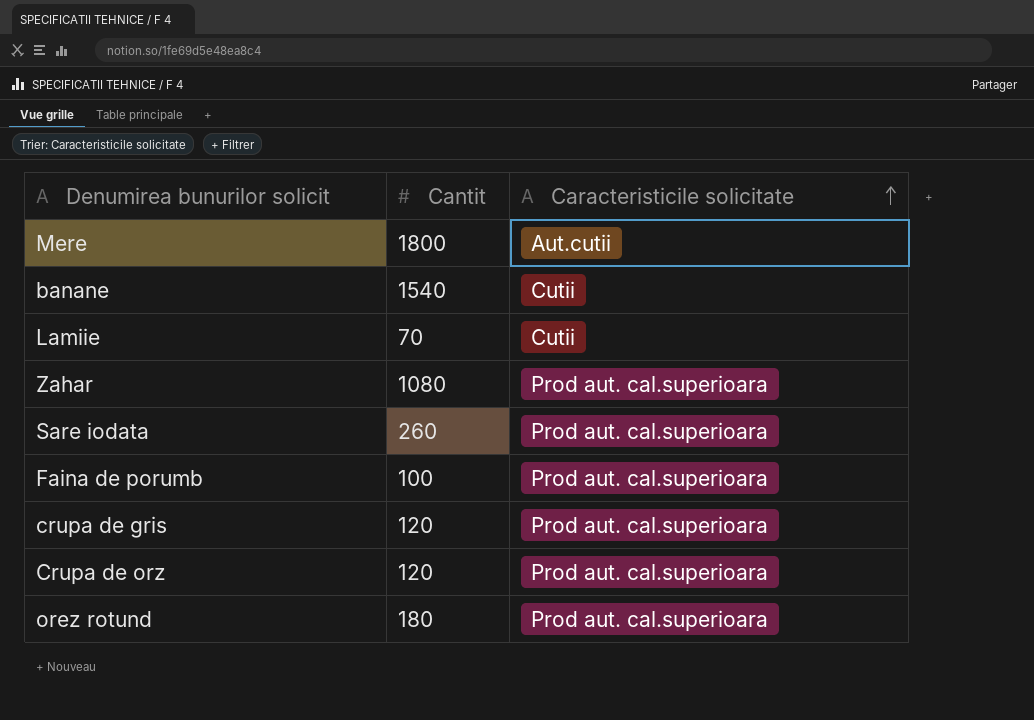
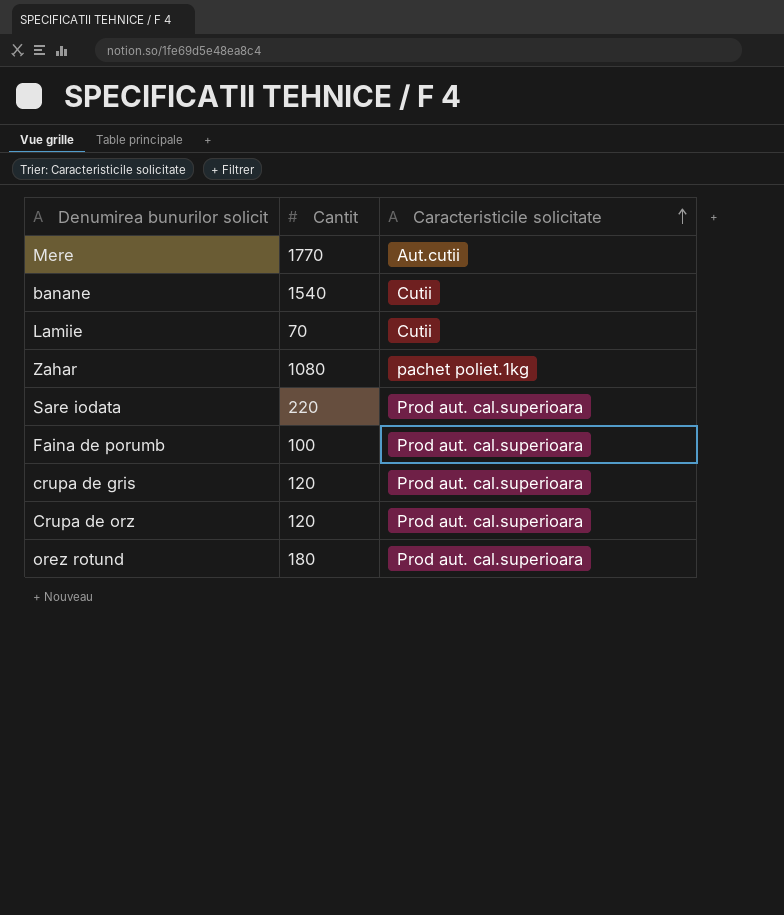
Mere | Cantit: 1800 -> 1770
Zahar | Caracteristicile solicitate: Prod aut. cal.superioara -> pachet poliet.1kg
Sare iodata | Cantit: 260 -> 220

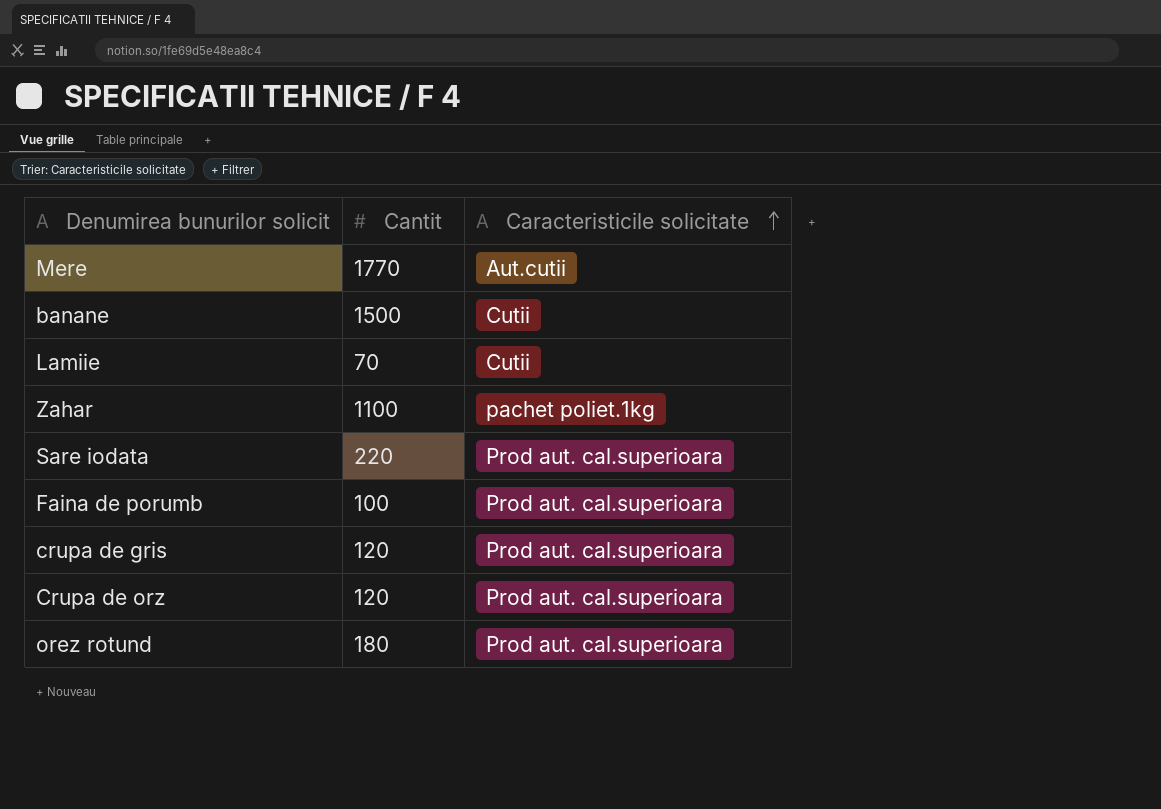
banane | Cantit: 1540 -> 1500
Zahar | Cantit: 1080 -> 1100

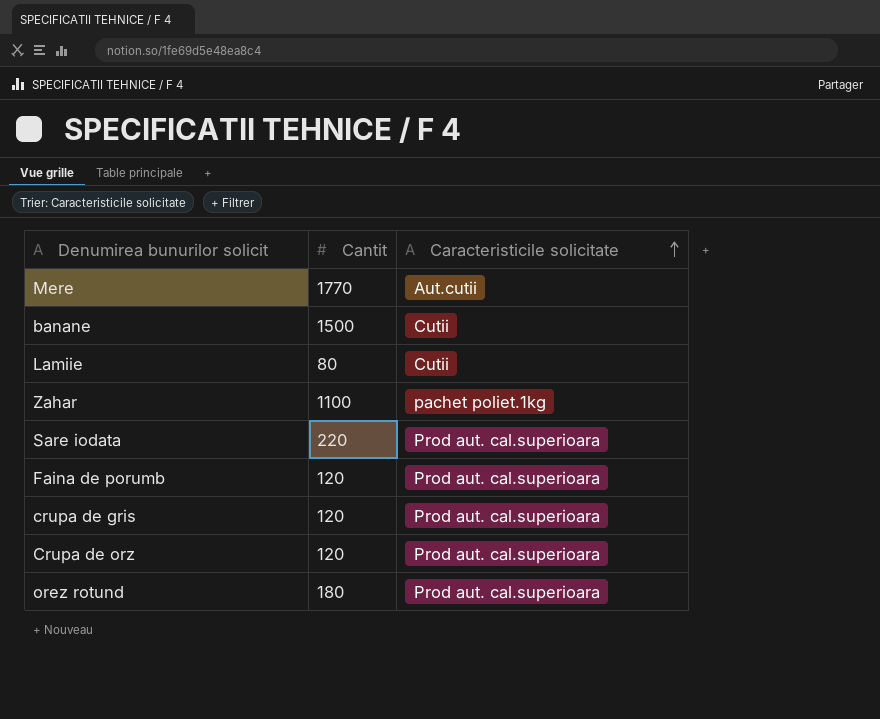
Lamiie | Cantit: 70 -> 80
Faina de porumb | Cantit: 100 -> 120

